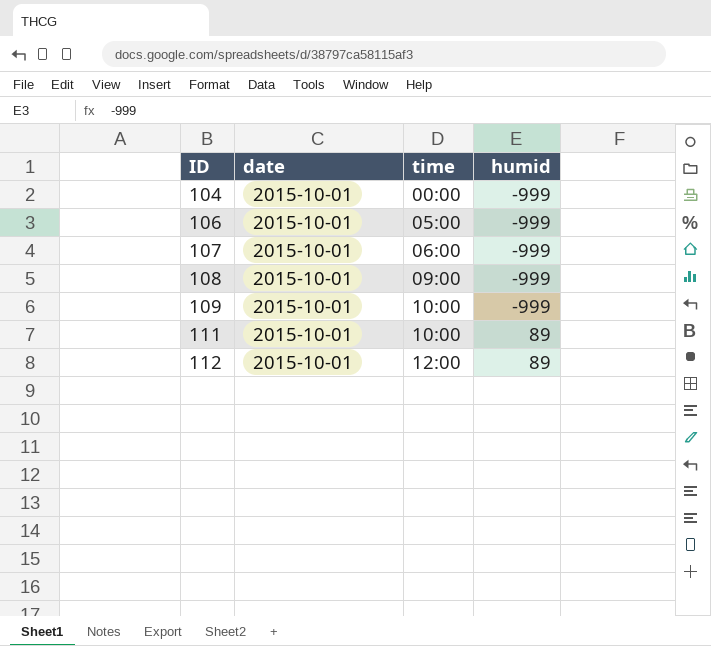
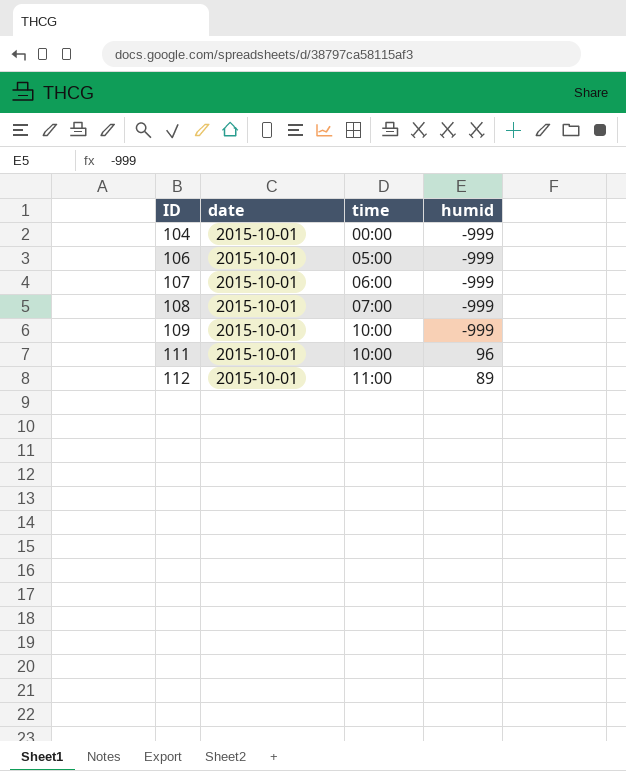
108 | time: 09:00 -> 07:00
111 | humid: 89 -> 96
112 | time: 12:00 -> 11:00

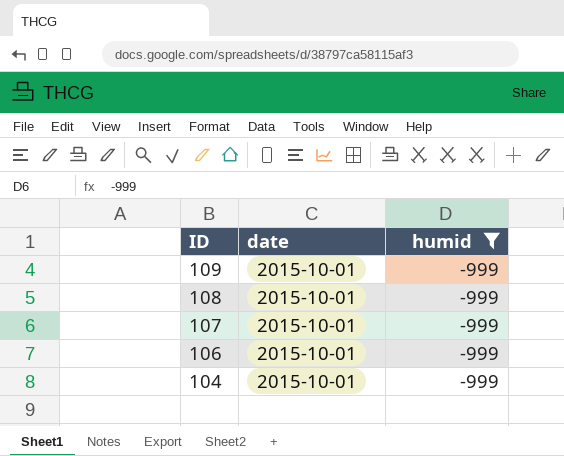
filter: none -> humid = -999
row order: ID ascending -> ID descending
column time | position: 3 -> none

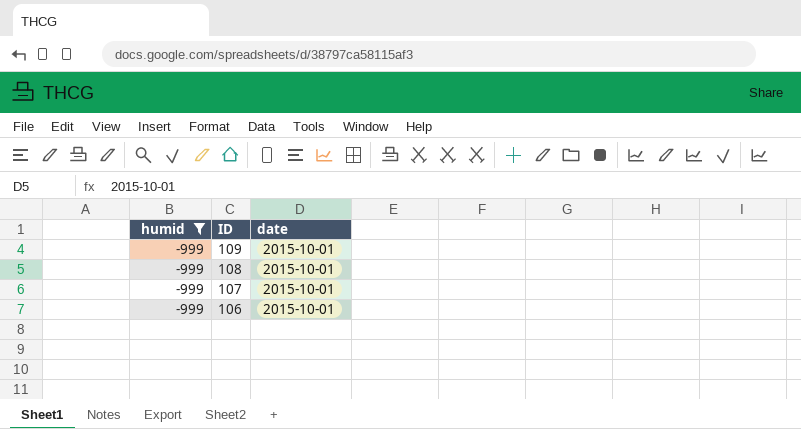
column humid | position: 3 -> 1
row 104: 2015-10-01 | -999 -> none

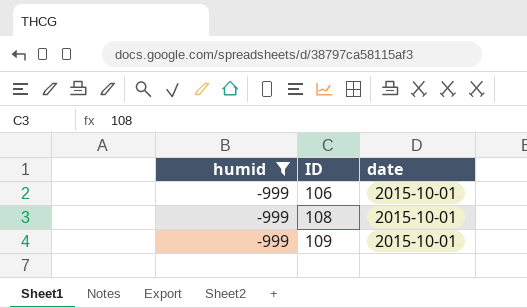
row order: ID descending -> ID ascending
row 107: -999 | 2015-10-01 -> none

